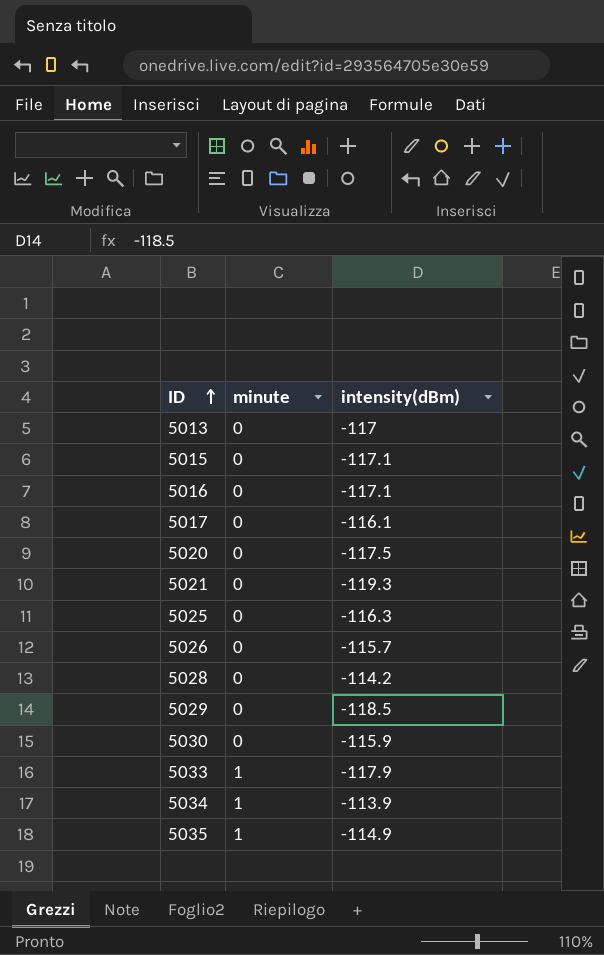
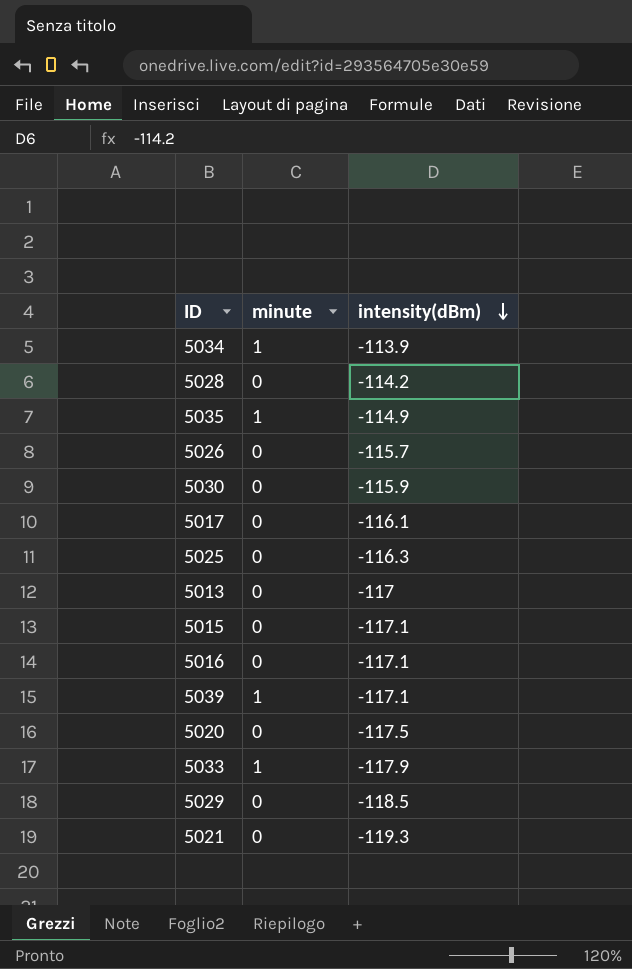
row order: ID ascending -> intensity(dBm) descending
row 5039: none -> 1 | -117.1

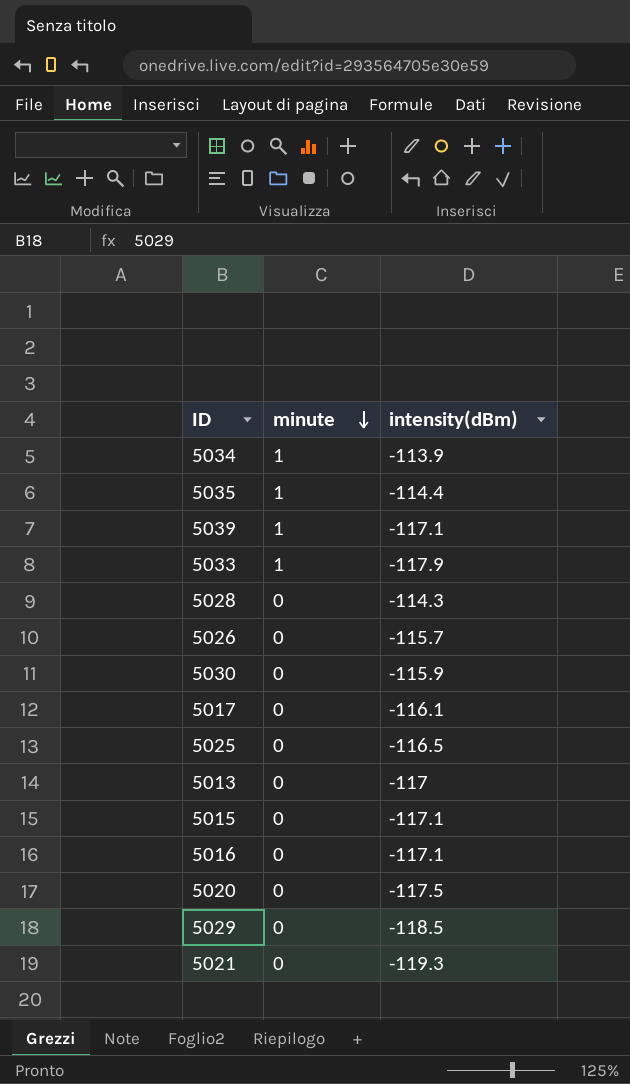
row order: intensity(dBm) descending -> minute descending
5035 | intensity(dBm): -114.9 -> -114.4
5028 | intensity(dBm): -114.2 -> -114.3
5025 | intensity(dBm): -116.3 -> -116.5

